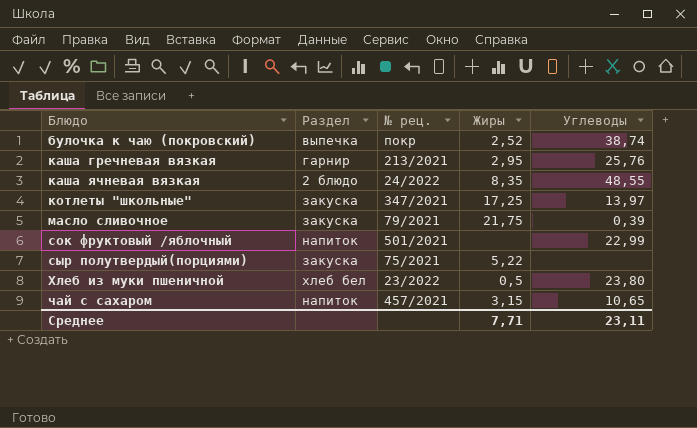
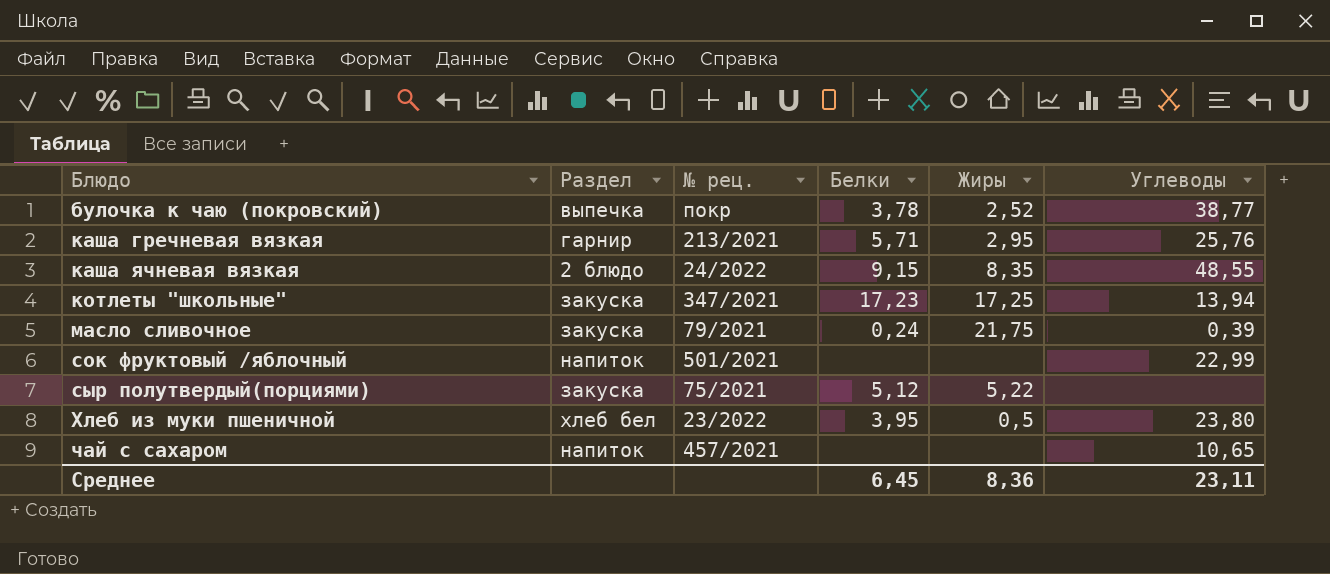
column Белки | position: none -> 4
булочка к чаю (покровский) | Углеводы: 38,74 -> 38,77
котлеты "школьные" | Углеводы: 13,97 -> 13,94
чай с сахаром | Жиры: 3,15 -> none
Среднее | Жиры: 7,71 -> 8,36

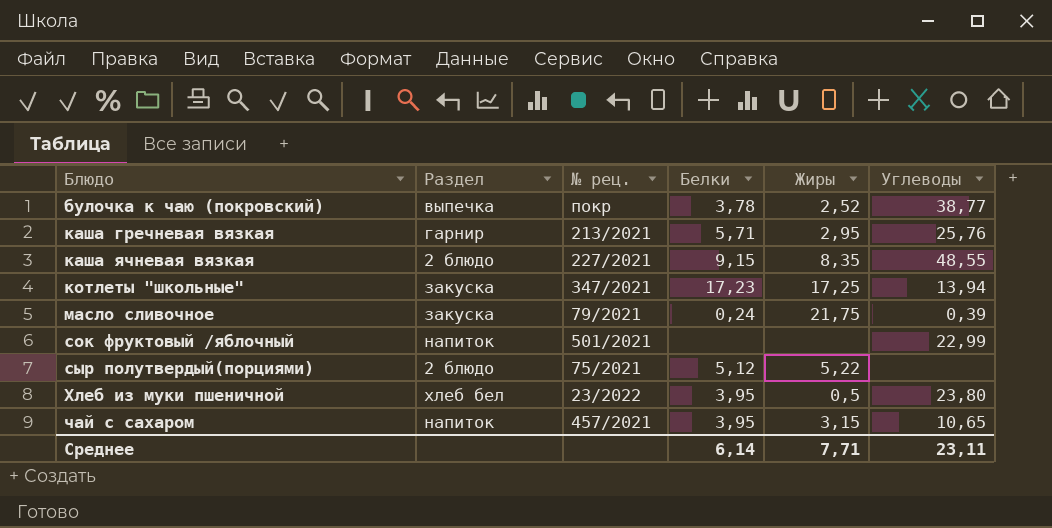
каша ячневая вязкая | № рец.: 24/2022 -> 227/2021
сыр полутвердый(порциями) | Раздел: закуска -> 2 блюдо
чай с сахаром | Белки: none -> 3,95
чай с сахаром | Жиры: none -> 3,15
Среднее | Белки: 6,45 -> 6,14
Среднее | Жиры: 8,36 -> 7,71

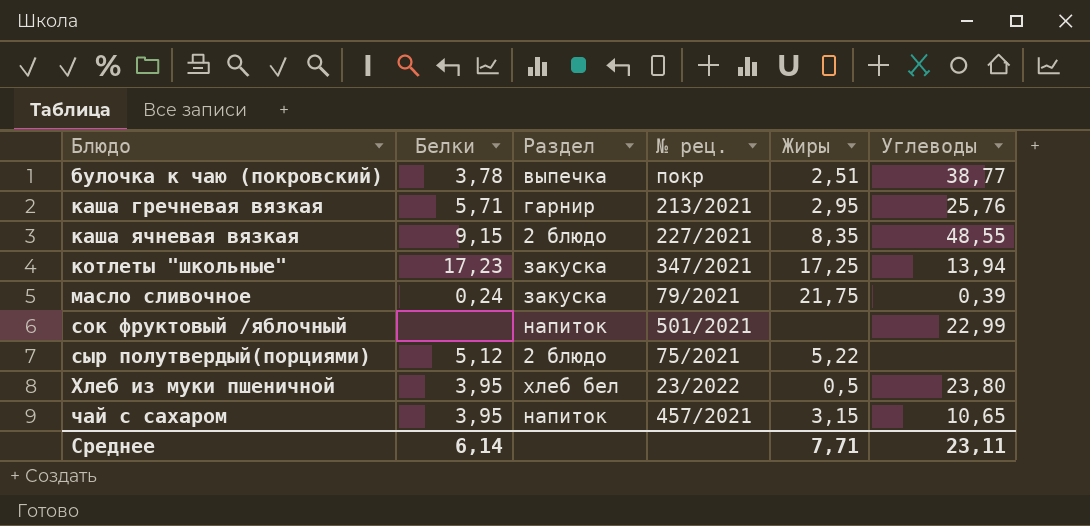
column Белки | position: 4 -> 2
булочка к чаю (покровский) | Жиры: 2,52 -> 2,51

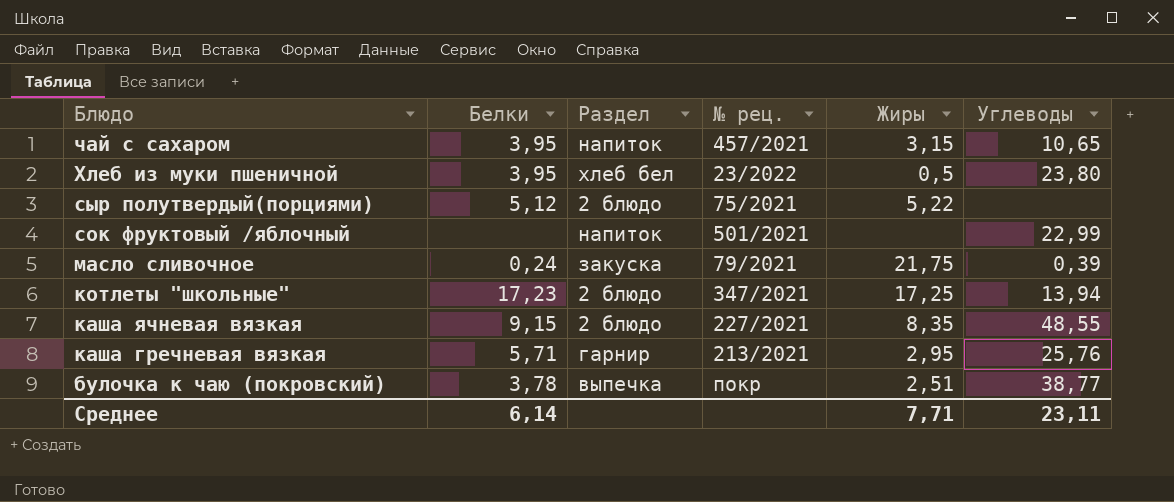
row order: Блюдо ascending -> Блюдо descending
котлеты "школьные" | Раздел: закуска -> 2 блюдо

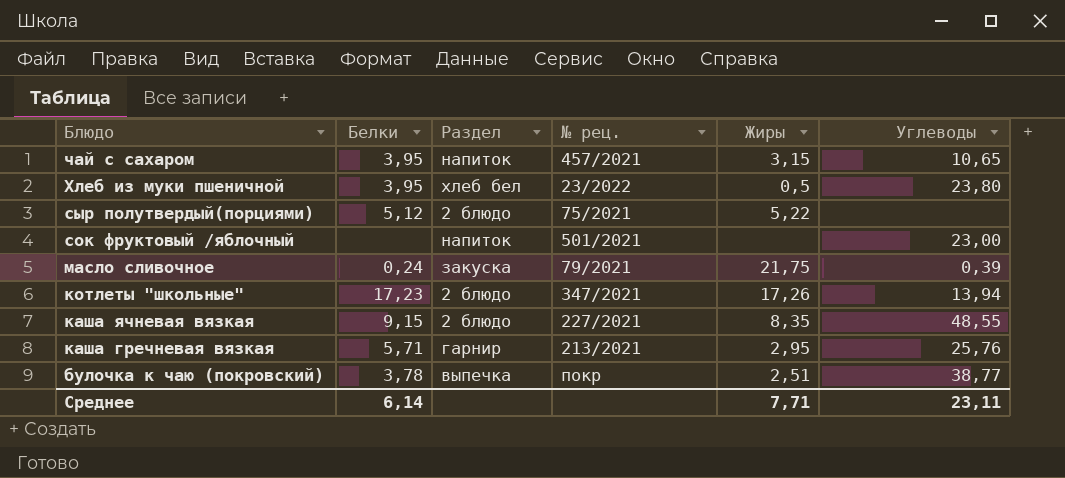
сок фруктовый /яблочный | Углеводы: 22,99 -> 23,00
котлеты "школьные" | Жиры: 17,25 -> 17,26

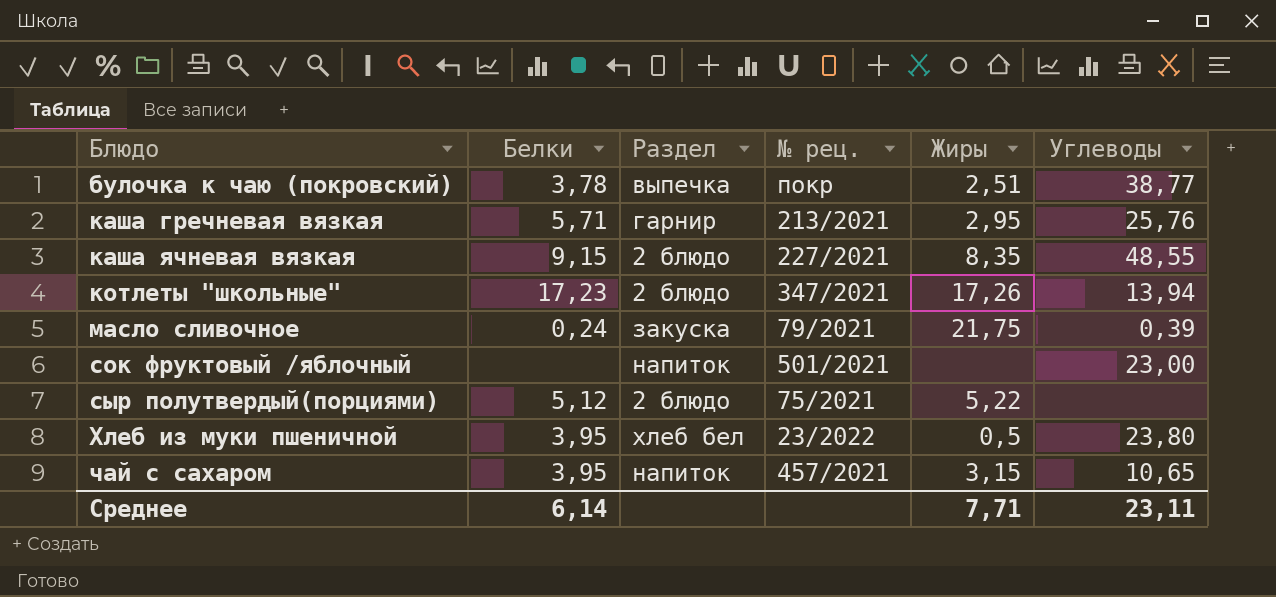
row order: Блюдо descending -> Блюдо ascending

